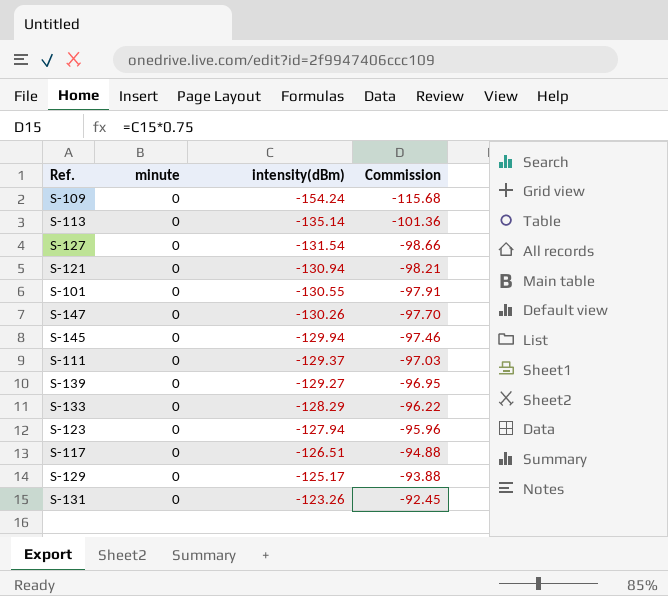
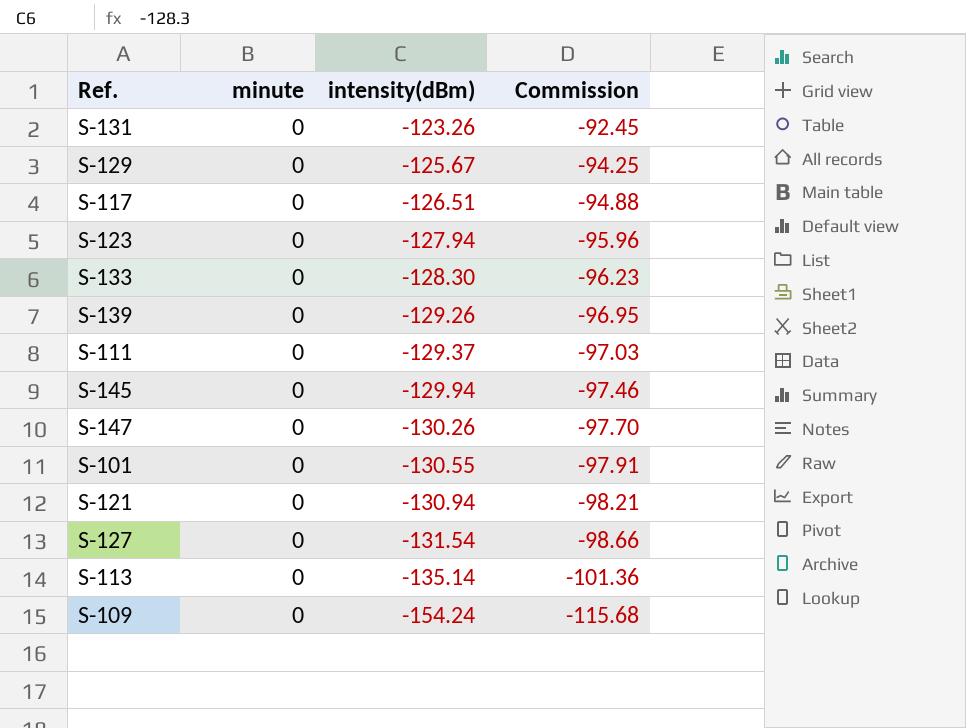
row order: intensity(dBm) ascending -> intensity(dBm) descending
S-129 | intensity(dBm): -125.17 -> -125.67
S-129 | Commission: -93.88 -> -94.25
S-133 | intensity(dBm): -128.29 -> -128.30
S-133 | Commission: -96.22 -> -96.23
S-139 | intensity(dBm): -129.27 -> -129.26

